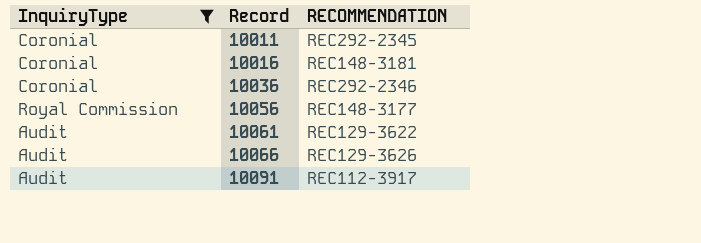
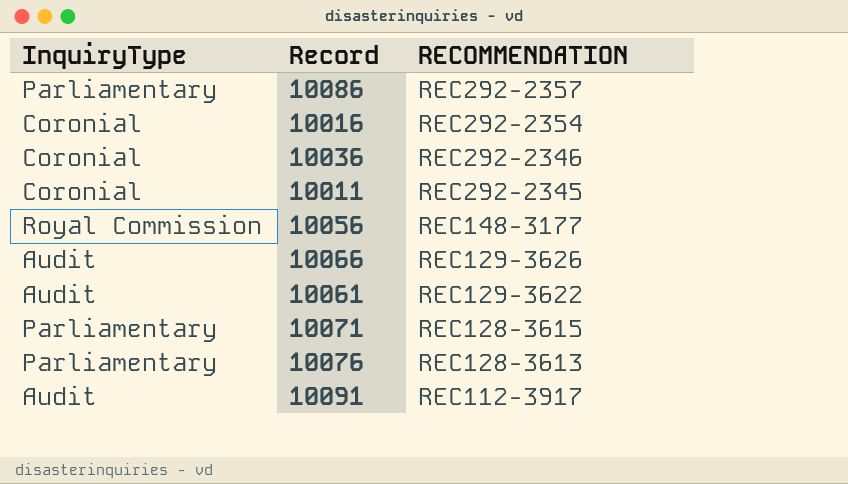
filter: InquiryType != Parliamentary -> none
row order: Record ascending -> RECOMMENDATION descending
10016 | RECOMMENDATION: REC148-3181 -> REC292-2354

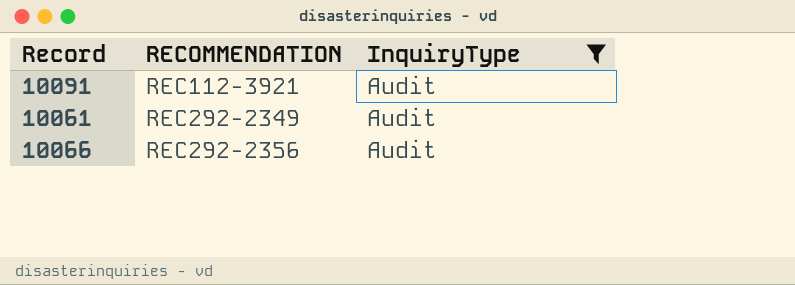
filter: none -> InquiryType = Audit
row order: RECOMMENDATION descending -> RECOMMENDATION ascending
column InquiryType | position: 1 -> 3
10091 | RECOMMENDATION: REC112-3917 -> REC112-3921
10061 | RECOMMENDATION: REC129-3622 -> REC292-2349
10066 | RECOMMENDATION: REC129-3626 -> REC292-2356

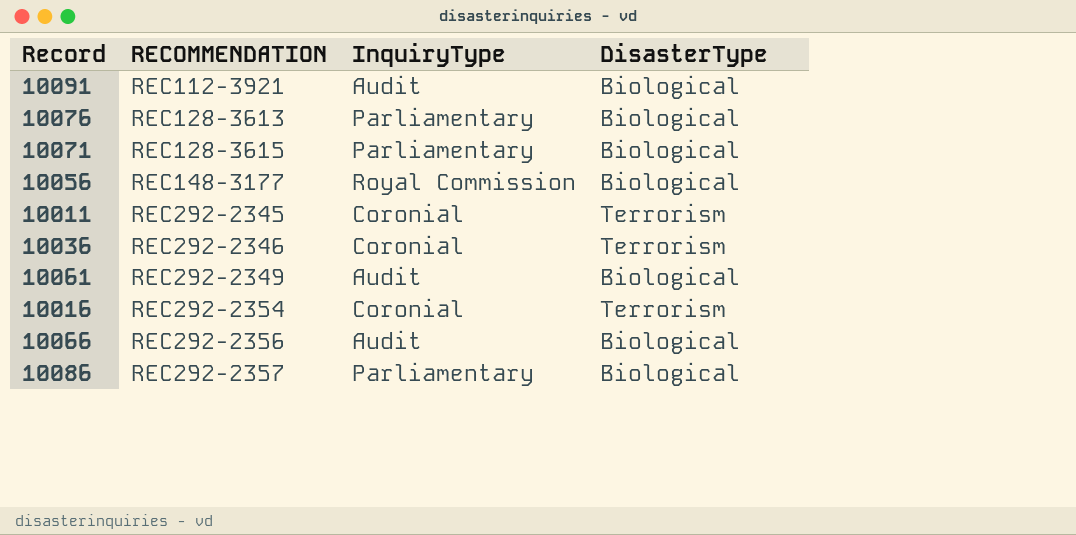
filter: InquiryType = Audit -> none
column DisasterType | position: none -> 4

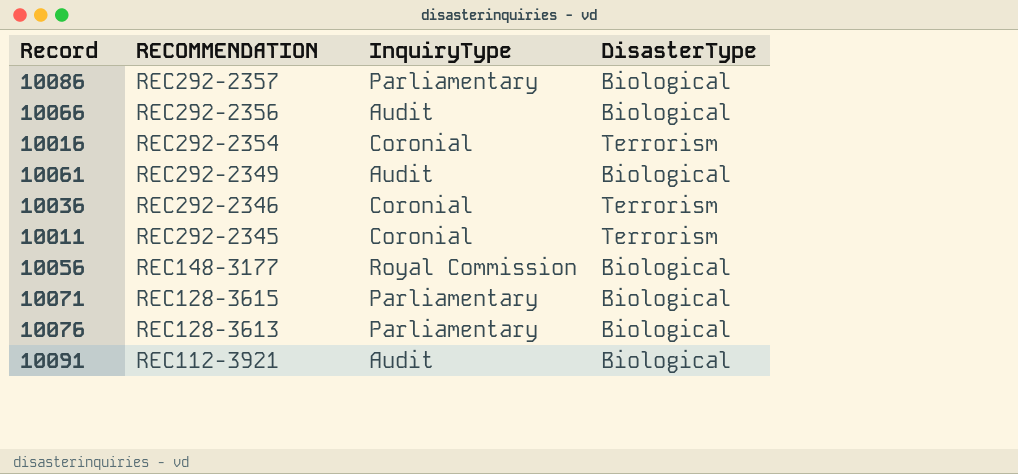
row order: RECOMMENDATION ascending -> RECOMMENDATION descending

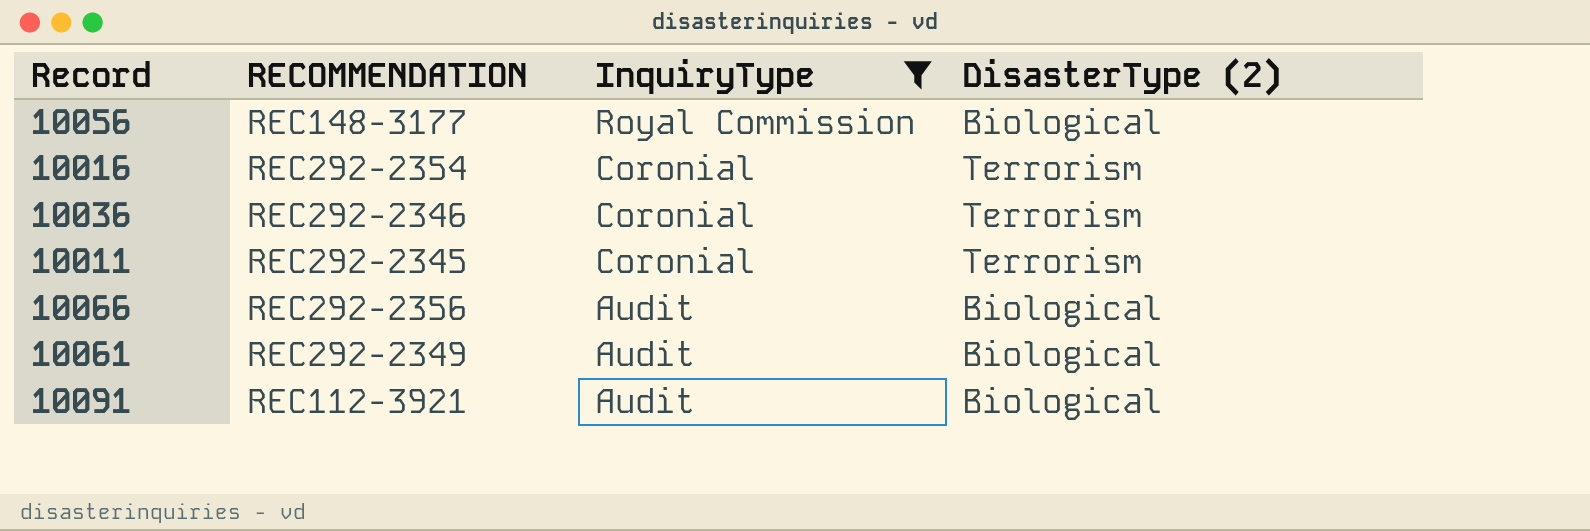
filter: none -> InquiryType != Parliamentary
row order: RECOMMENDATION descending -> InquiryType descending
column name: DisasterType -> DisasterType (2)

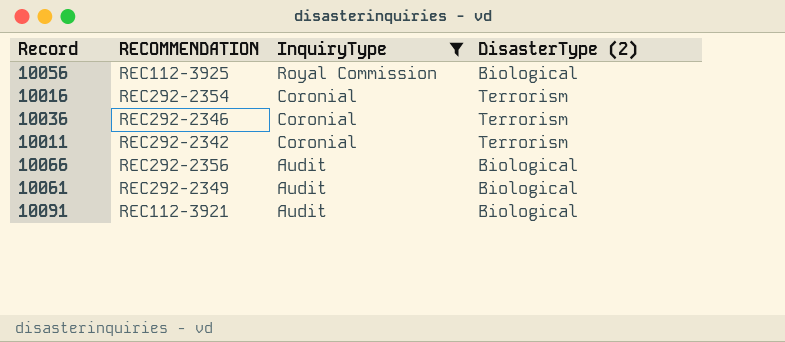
10056 | RECOMMENDATION: REC148-3177 -> REC112-3925
10011 | RECOMMENDATION: REC292-2345 -> REC292-2342

